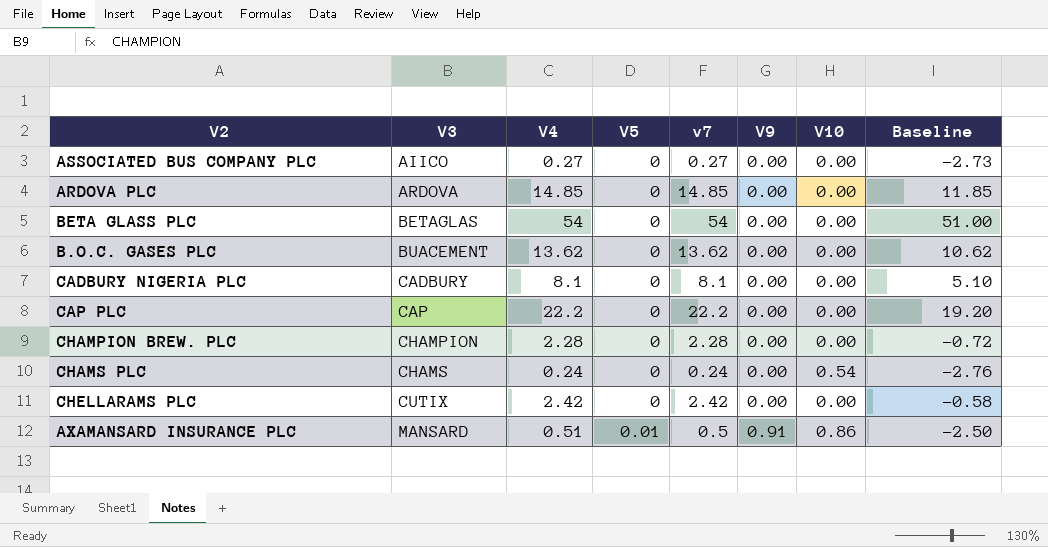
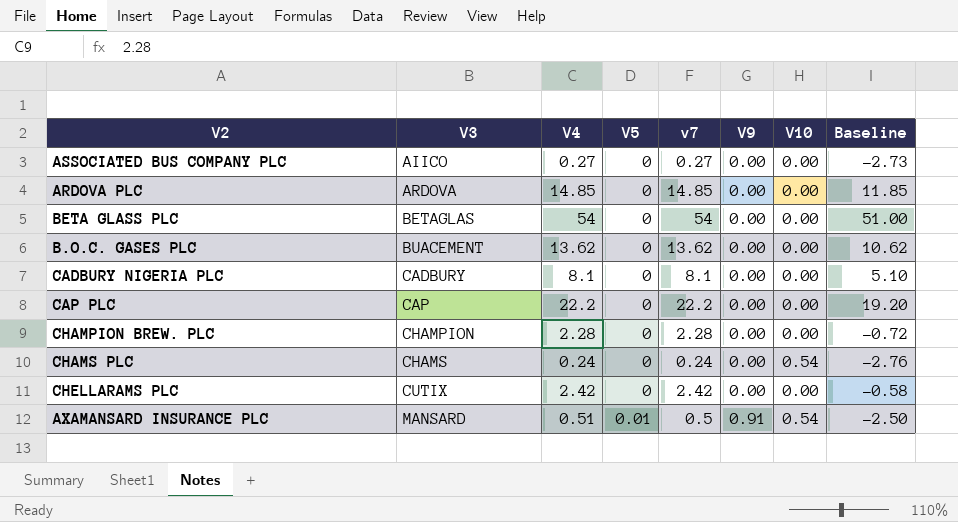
AXAMANSARD INSURANCE PLC | V10: 0.86 -> 0.54

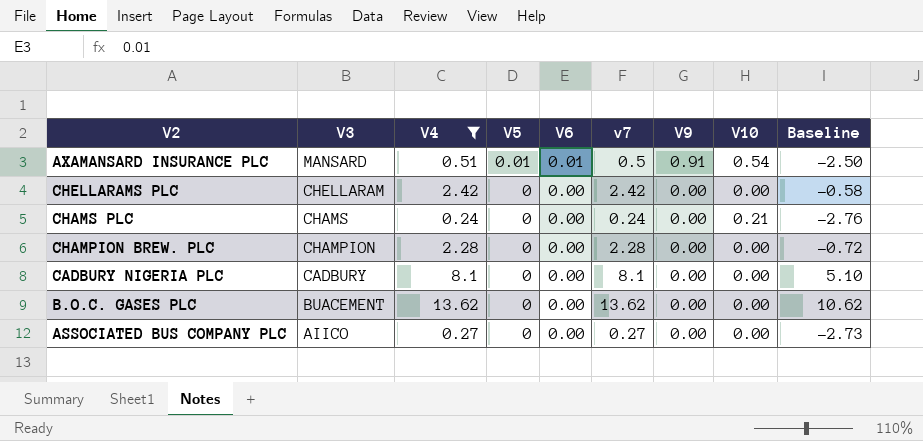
filter: none -> V4 <= 13.62
row order: V3 ascending -> V3 descending
column V6 | position: none -> 5
CHELLARAMS PLC | V3: CUTIX -> CHELLARAM
CHAMS PLC | V10: 0.54 -> 0.21

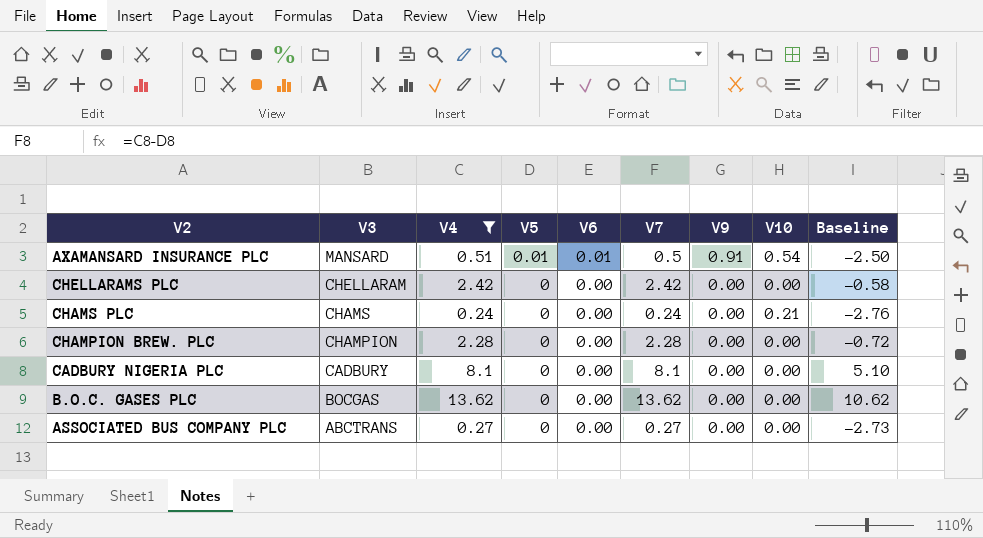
column name: v7 -> V7
B.O.C. GASES PLC | V3: BUACEMENT -> BOCGAS
ASSOCIATED BUS COMPANY PLC | V3: AIICO -> ABCTRANS

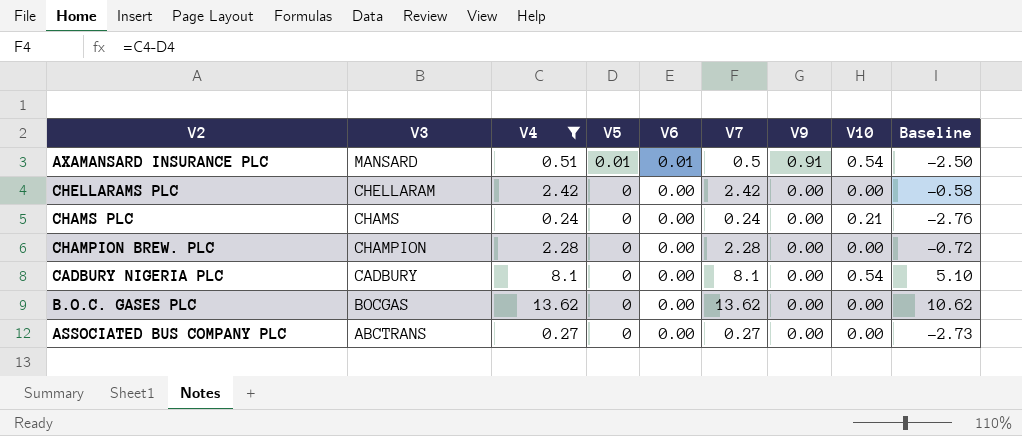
CADBURY NIGERIA PLC | V10: 0.00 -> 0.54

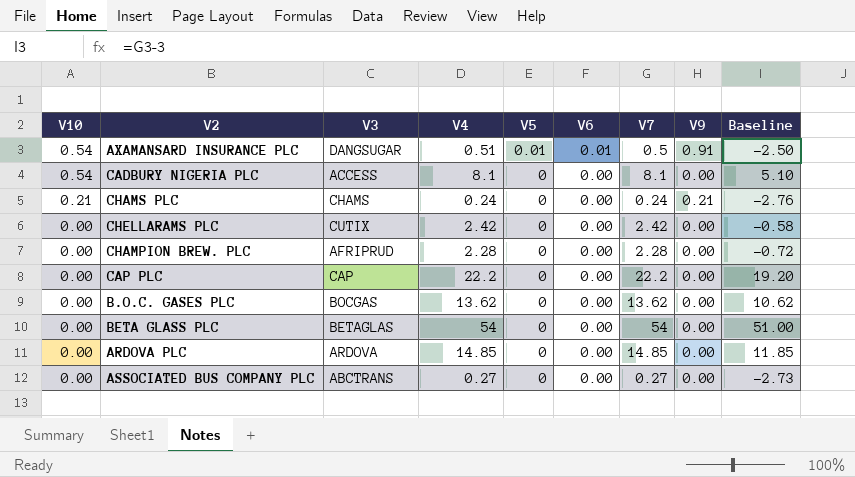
filter: V4 <= 13.62 -> none
row order: V3 descending -> V10 descending
column V10 | position: 8 -> 1
AXAMANSARD INSURANCE PLC | V3: MANSARD -> DANGSUGAR
CADBURY NIGERIA PLC | V3: CADBURY -> ACCESS
CHAMS PLC | V9: 0.00 -> 0.21
CHELLARAMS PLC | V3: CHELLARAM -> CUTIX
CHAMPION BREW. PLC | V3: CHAMPION -> AFRIPRUD

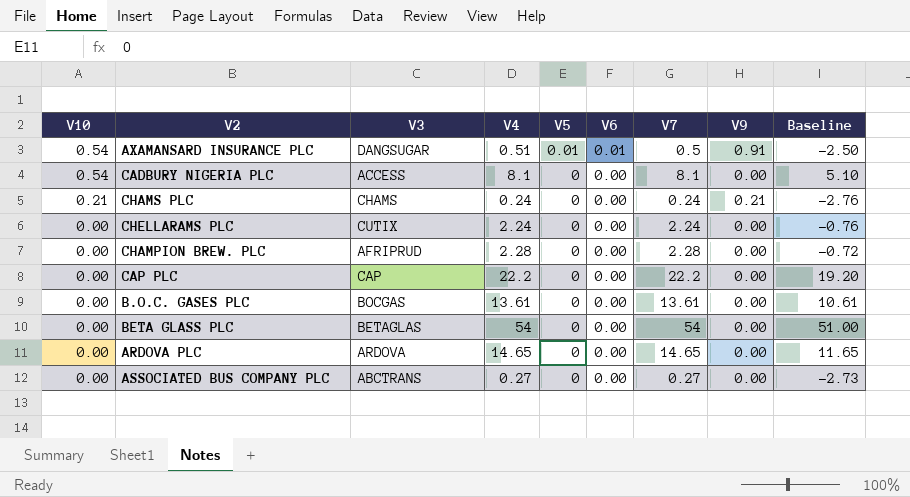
CHELLARAMS PLC | V4: 2.42 -> 2.24
CHELLARAMS PLC | V7: 2.42 -> 2.24
CHELLARAMS PLC | Baseline: -0.58 -> -0.76
B.O.C. GASES PLC | V4: 13.62 -> 13.61
B.O.C. GASES PLC | V7: 13.62 -> 13.61
B.O.C. GASES PLC | Baseline: 10.62 -> 10.61
ARDOVA PLC | V4: 14.85 -> 14.65
ARDOVA PLC | V7: 14.85 -> 14.65
ARDOVA PLC | Baseline: 11.85 -> 11.65

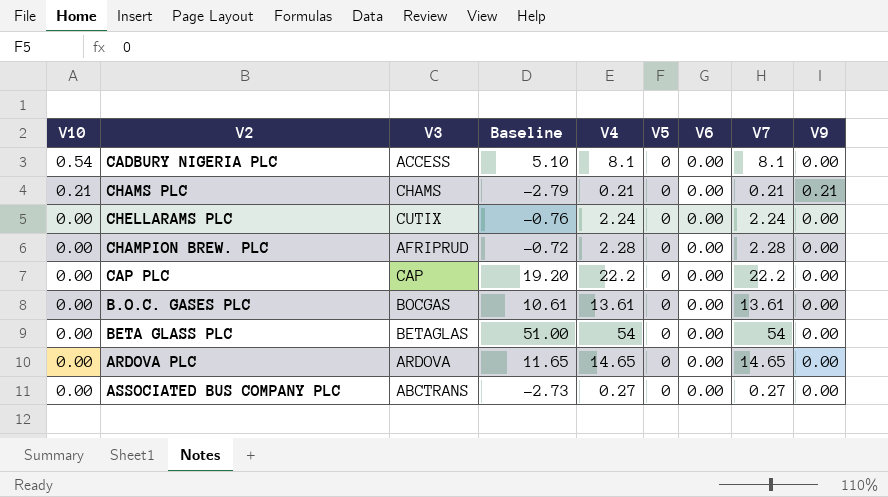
column Baseline | position: 9 -> 4
row AXAMANSARD INSURANCE PLC: 0.54 | DANGSUGAR | 0.51 | 0.01 | 0.01 | 0.5 | 0.91 | -2.50 -> none
CHAMS PLC | Baseline: -2.76 -> -2.79
CHAMS PLC | V4: 0.24 -> 0.21
CHAMS PLC | V7: 0.24 -> 0.21

